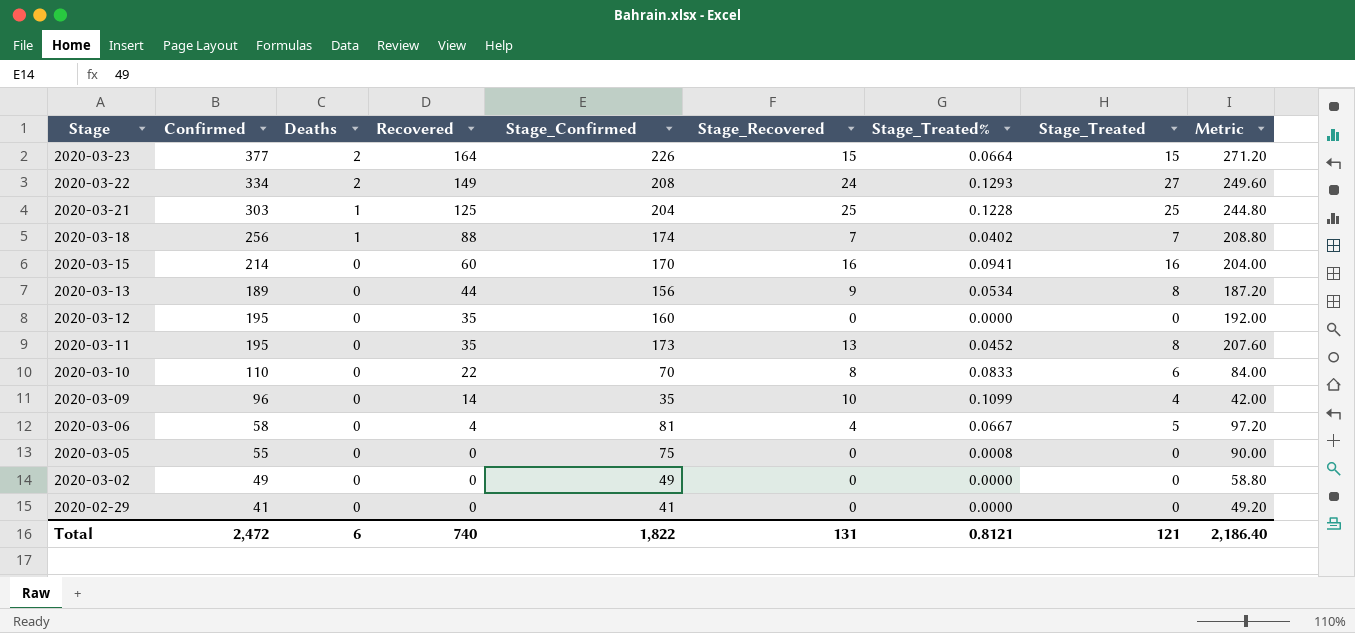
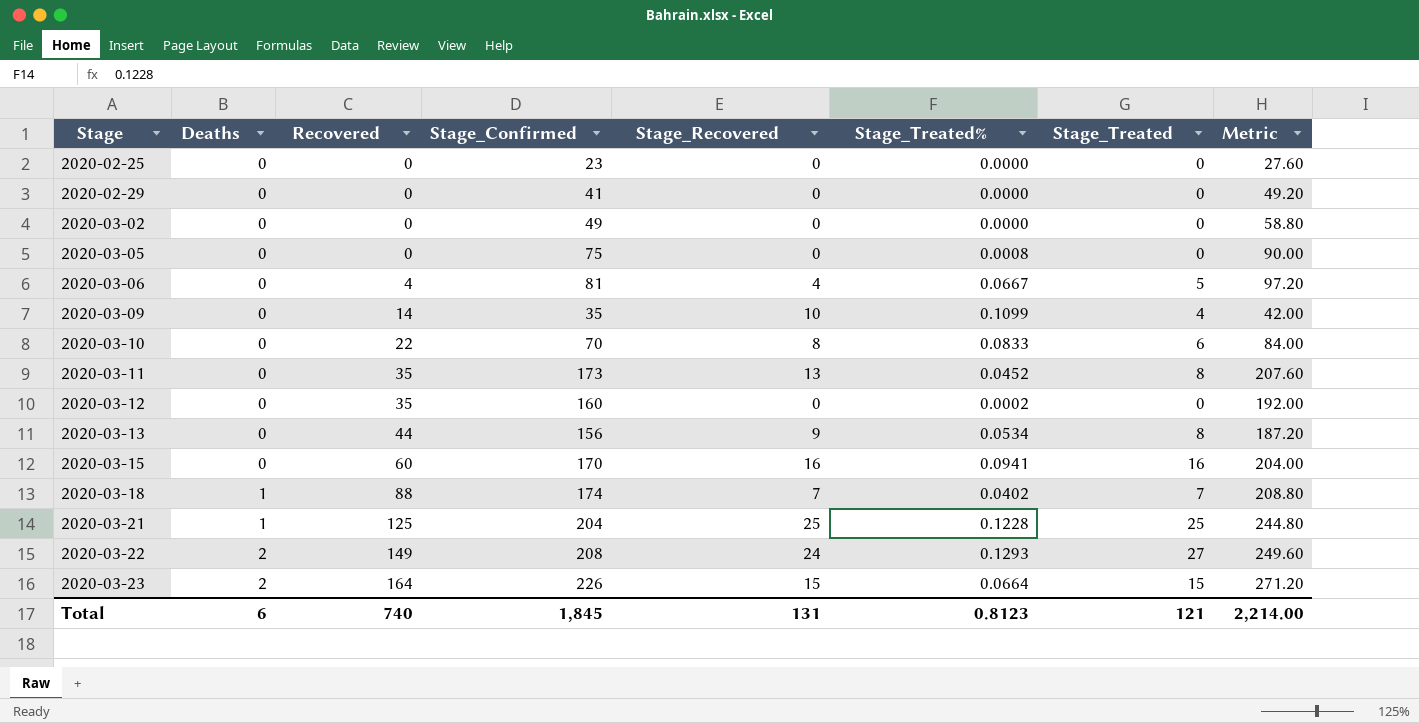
row order: Stage descending -> Stage ascending
column Confirmed | position: 2 -> none
row 2020-02-25: none -> 0 | 0 | 23 | 0 | 0.0000 | 0 | 27.60
2020-03-12 | Stage_Treated%: 0.0000 -> 0.0002
Total | Stage_Confirmed: 1,822 -> 1,845
Total | Stage_Treated%: 0.8121 -> 0.8123
Total | Metric: 2,186.40 -> 2,214.00

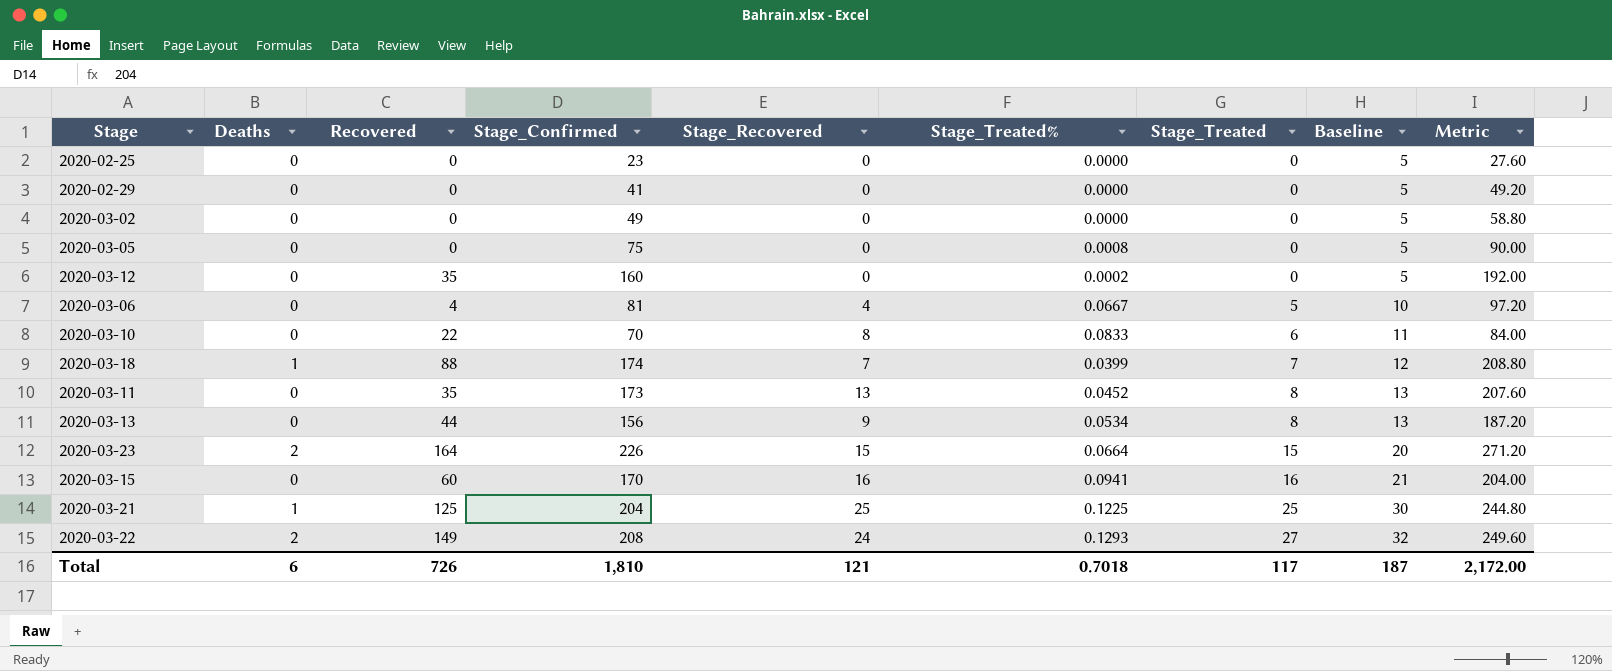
row order: Stage ascending -> Stage_Treated ascending
column Baseline | formula: none -> [Stage_Treated] + 5
row 2020-03-09: 0 | 14 | 35 | 10 | 0.1099 | 4 | 42.00 -> none
2020-03-18 | Stage_Treated%: 0.0402 -> 0.0399
2020-03-21 | Stage_Treated%: 0.1228 -> 0.1225
Total | Recovered: 740 -> 726
Total | Stage_Confirmed: 1,845 -> 1,810
Total | Stage_Recovered: 131 -> 121
Total | Stage_Treated%: 0.8123 -> 0.7018
Total | Stage_Treated: 121 -> 117
Total | Metric: 2,214.00 -> 2,172.00

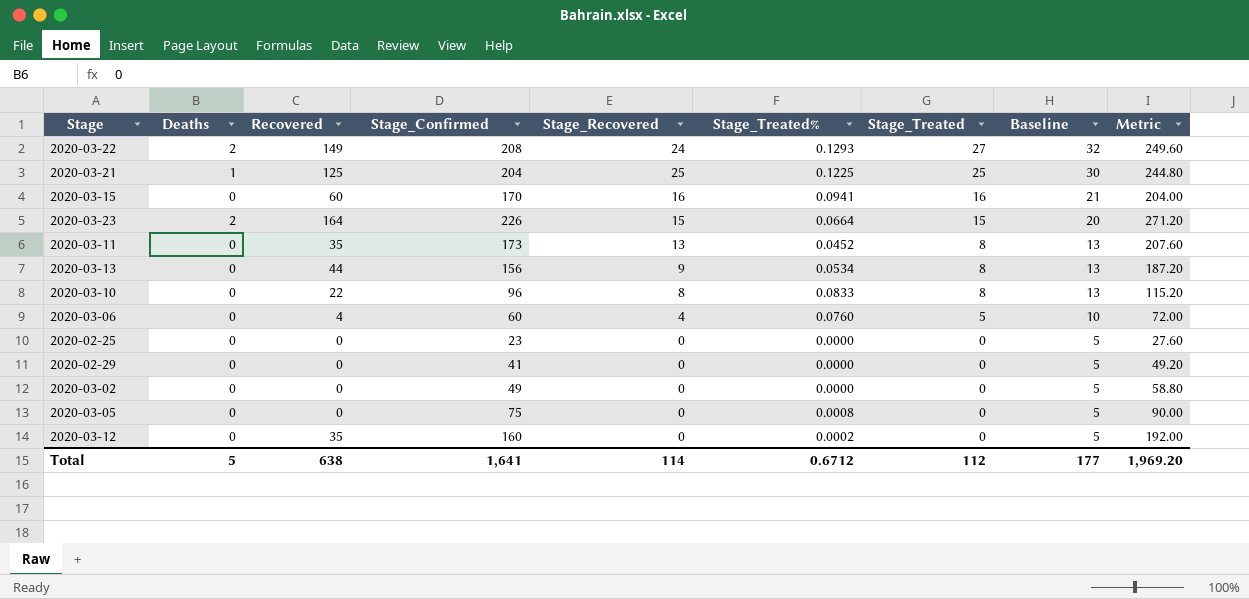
row order: Stage_Treated ascending -> Stage_Treated descending
row 2020-03-18: 1 | 88 | 174 | 7 | 0.0399 | 7 | 12 | 208.80 -> none
2020-03-10 | Stage_Confirmed: 70 -> 96
2020-03-10 | Stage_Treated: 6 -> 8
2020-03-10 | Baseline: 11 -> 13
2020-03-10 | Metric: 84.00 -> 115.20
2020-03-06 | Stage_Confirmed: 81 -> 60
2020-03-06 | Stage_Treated%: 0.0667 -> 0.0760
2020-03-06 | Metric: 97.20 -> 72.00
Total | Deaths: 6 -> 5
Total | Recovered: 726 -> 638
Total | Stage_Confirmed: 1,810 -> 1,641
Total | Stage_Recovered: 121 -> 114
Total | Stage_Treated%: 0.7018 -> 0.6712
Total | Stage_Treated: 117 -> 112
Total | Baseline: 187 -> 177
Total | Metric: 2,172.00 -> 1,969.20

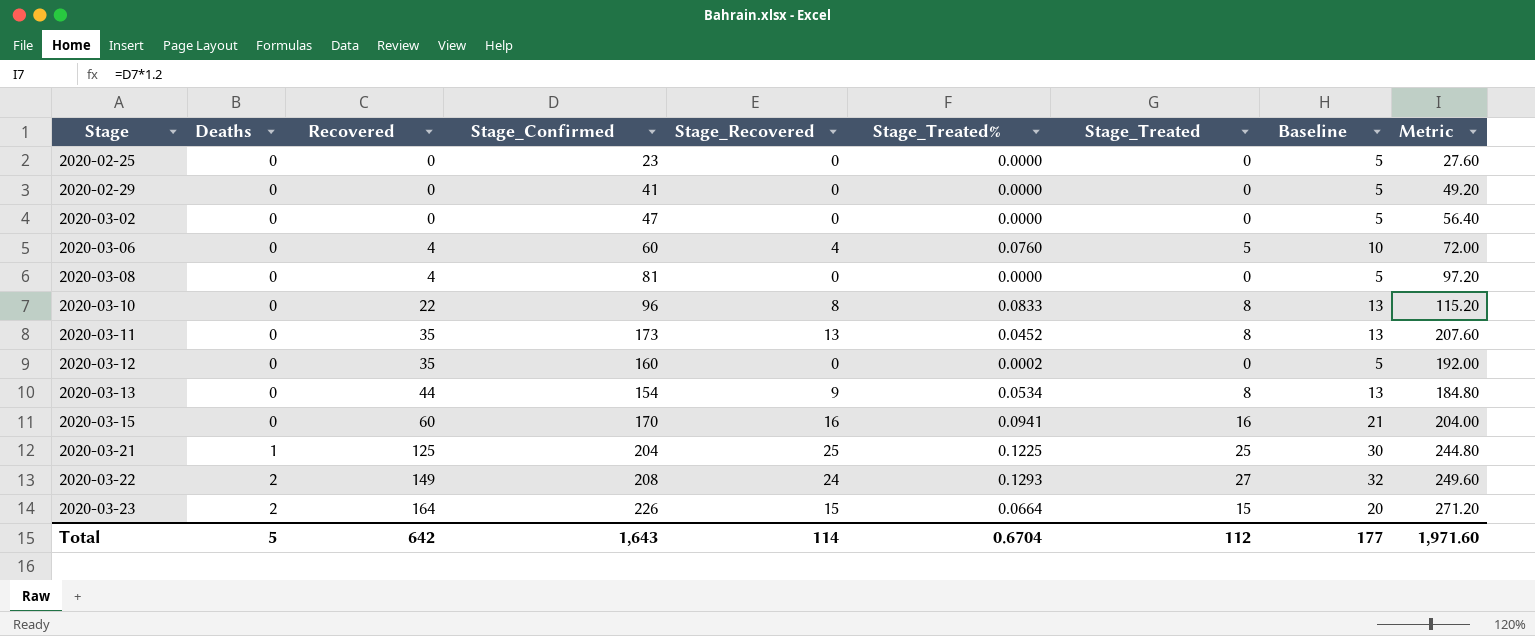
row order: Stage_Treated descending -> Stage ascending
row 2020-03-05: 0 | 0 | 75 | 0 | 0.0008 | 0 | 5 | 90.00 -> none
2020-03-02 | Stage_Confirmed: 49 -> 47
2020-03-02 | Metric: 58.80 -> 56.40
row 2020-03-08: none -> 0 | 4 | 81 | 0 | 0.0000 | 0 | 5 | 97.20
2020-03-13 | Stage_Confirmed: 156 -> 154
2020-03-13 | Metric: 187.20 -> 184.80
Total | Recovered: 638 -> 642
Total | Stage_Confirmed: 1,641 -> 1,643
Total | Stage_Treated%: 0.6712 -> 0.6704
Total | Metric: 1,969.20 -> 1,971.60

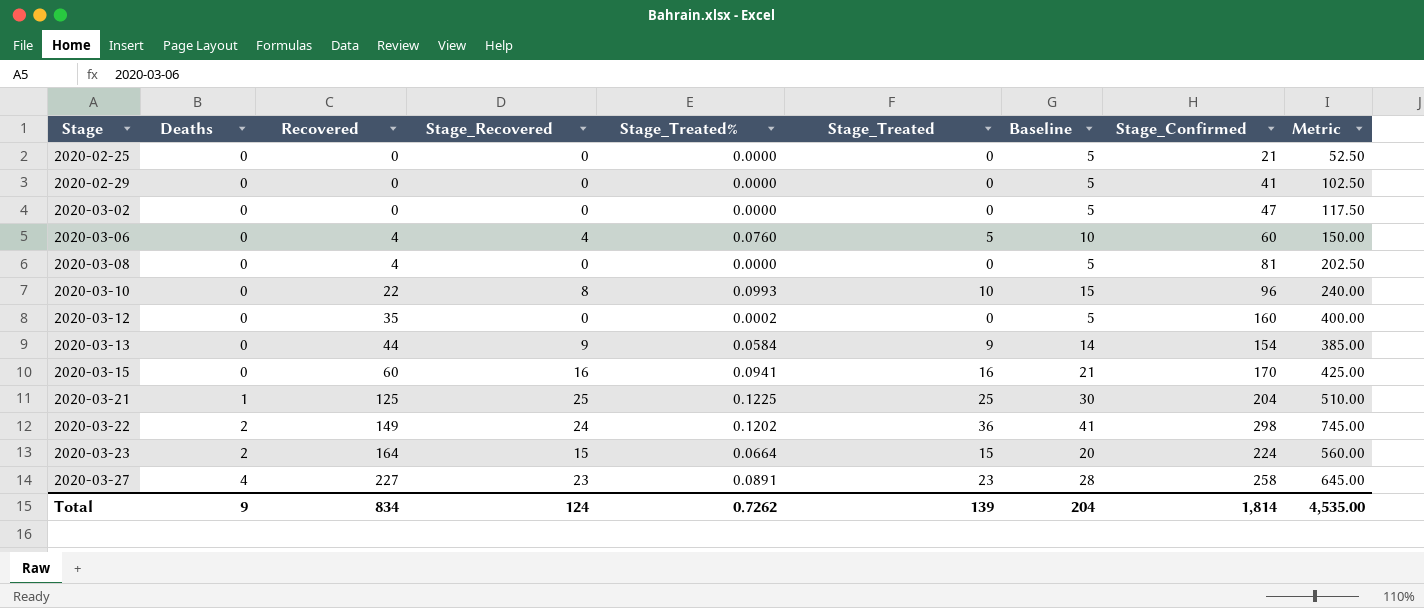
column Stage_Confirmed | position: 4 -> 8
column Metric | formula: [Stage_Confirmed] * 1.2 -> [Stage_Confirmed] * 2.5
row 2020-03-11: 0 | 35 | 173 | 13 | 0.0452 | 8 | 13 | 207.60 -> none
2020-02-25 | Stage_Confirmed: 23 -> 21
2020-03-10 | Stage_Treated%: 0.0833 -> 0.0993
2020-03-10 | Stage_Treated: 8 -> 10
2020-03-10 | Baseline: 13 -> 15
2020-03-13 | Stage_Treated%: 0.0534 -> 0.0584
2020-03-13 | Stage_Treated: 8 -> 9
2020-03-13 | Baseline: 13 -> 14
2020-03-22 | Stage_Treated%: 0.1293 -> 0.1202
2020-03-22 | Stage_Treated: 27 -> 36
2020-03-22 | Baseline: 32 -> 41
2020-03-22 | Stage_Confirmed: 208 -> 298
2020-03-23 | Stage_Confirmed: 226 -> 224
row 2020-03-27: none -> 4 | 227 | 23 | 0.0891 | 23 | 28 | 258 | 645.00
Total | Deaths: 5 -> 9
Total | Recovered: 642 -> 834
Total | Stage_Recovered: 114 -> 124
Total | Stage_Treated%: 0.6704 -> 0.7262
Total | Stage_Treated: 112 -> 139
Total | Baseline: 177 -> 204
Total | Stage_Confirmed: 1,643 -> 1,814
Total | Metric: 1,971.60 -> 4,535.00

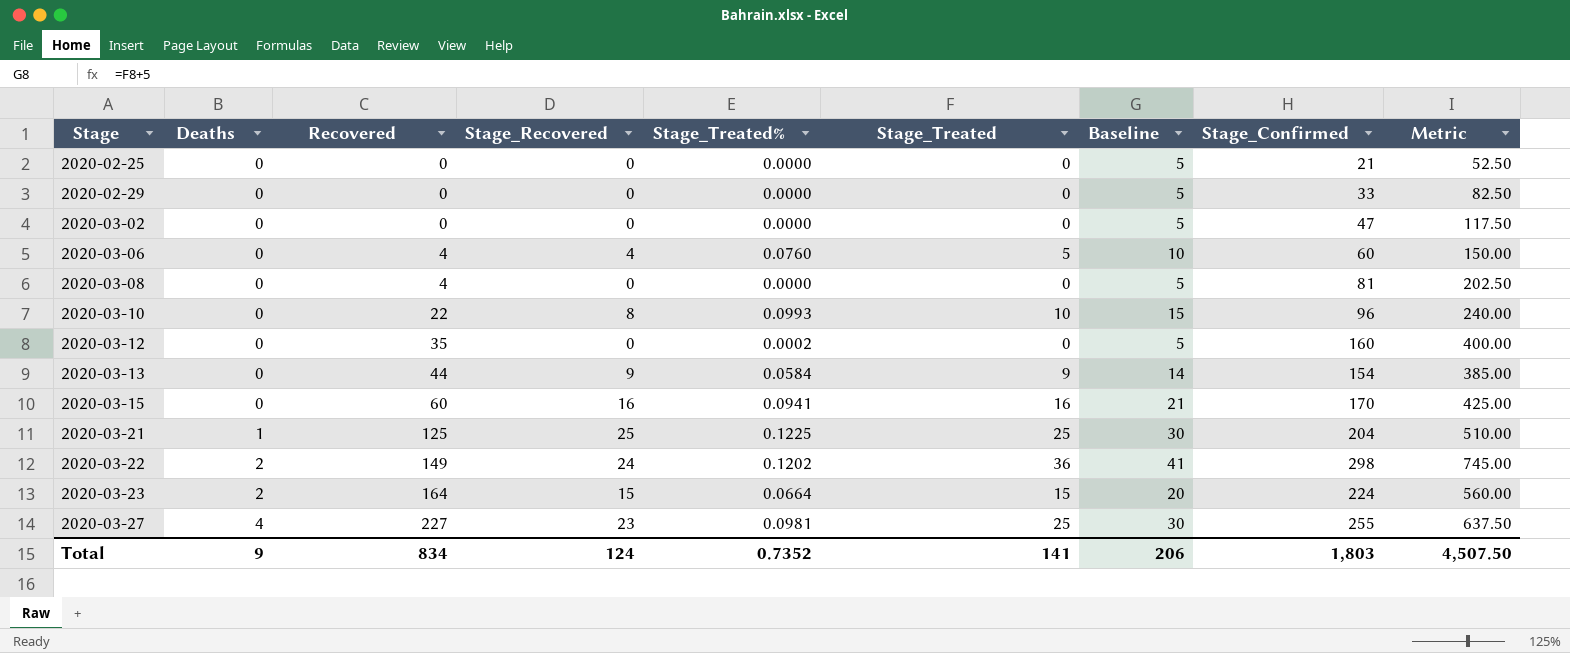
2020-02-29 | Stage_Confirmed: 41 -> 33
2020-02-29 | Metric: 102.50 -> 82.50
2020-03-27 | Stage_Treated%: 0.0891 -> 0.0981
2020-03-27 | Stage_Treated: 23 -> 25
2020-03-27 | Baseline: 28 -> 30
2020-03-27 | Stage_Confirmed: 258 -> 255
2020-03-27 | Metric: 645.00 -> 637.50
Total | Stage_Treated%: 0.7262 -> 0.7352
Total | Stage_Treated: 139 -> 141
Total | Baseline: 204 -> 206
Total | Stage_Confirmed: 1,814 -> 1,803
Total | Metric: 4,535.00 -> 4,507.50

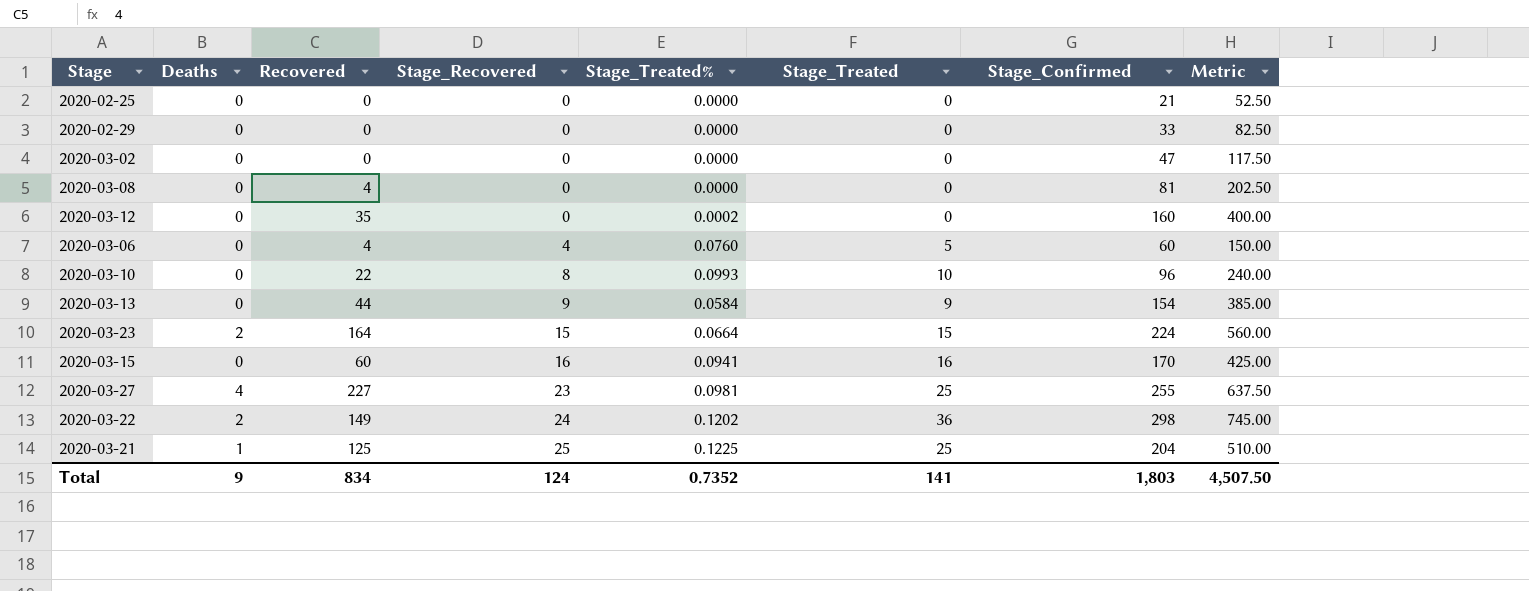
row order: Stage ascending -> Stage_Recovered ascending
column Baseline | formula: [Stage_Treated] + 5 -> none

